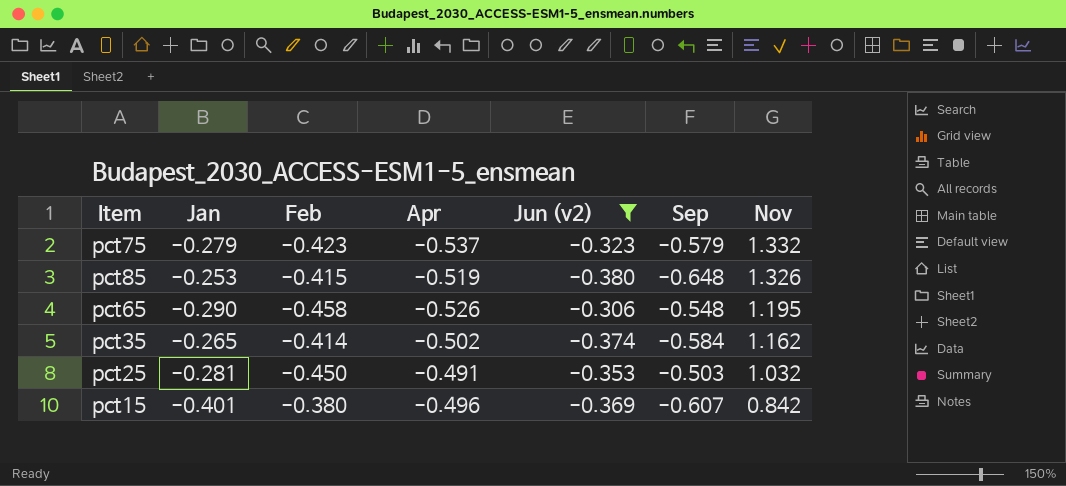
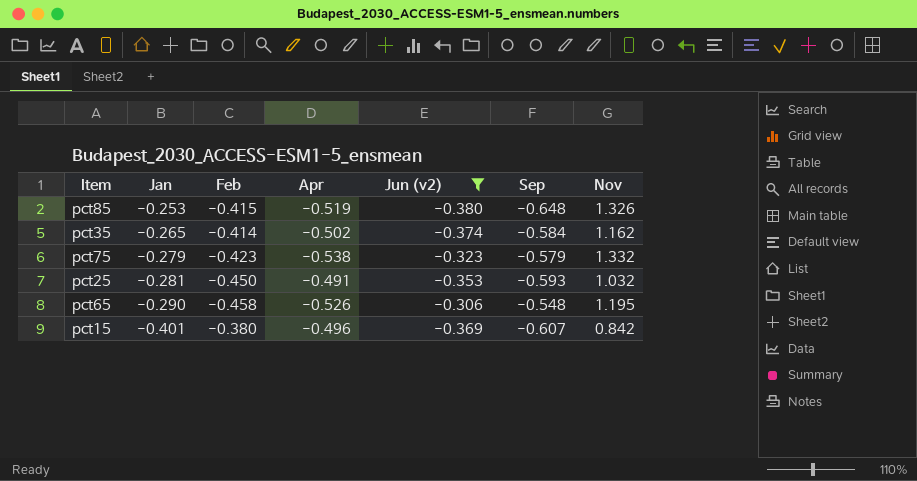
row order: Nov descending -> Jan descending
pct75 | Apr: -0.537 -> -0.538
pct25 | Sep: -0.503 -> -0.593

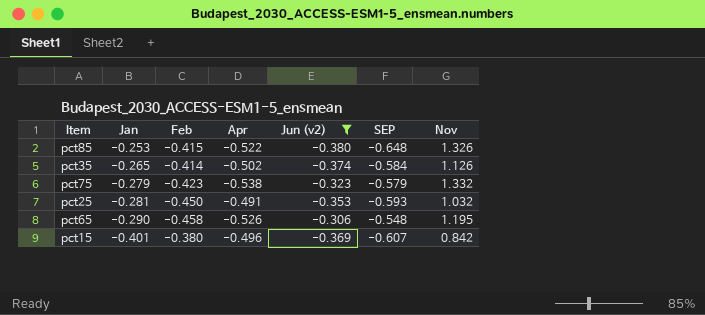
column name: Sep -> SEP
pct85 | Apr: -0.519 -> -0.522
pct35 | Nov: 1.162 -> 1.126

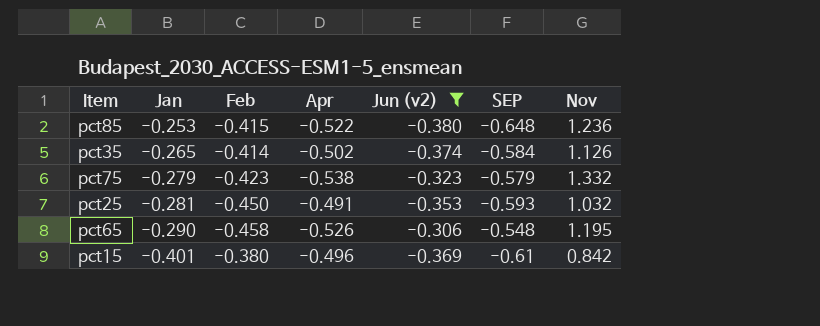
pct85 | Nov: 1.326 -> 1.236
pct15 | SEP: -0.607 -> -0.61

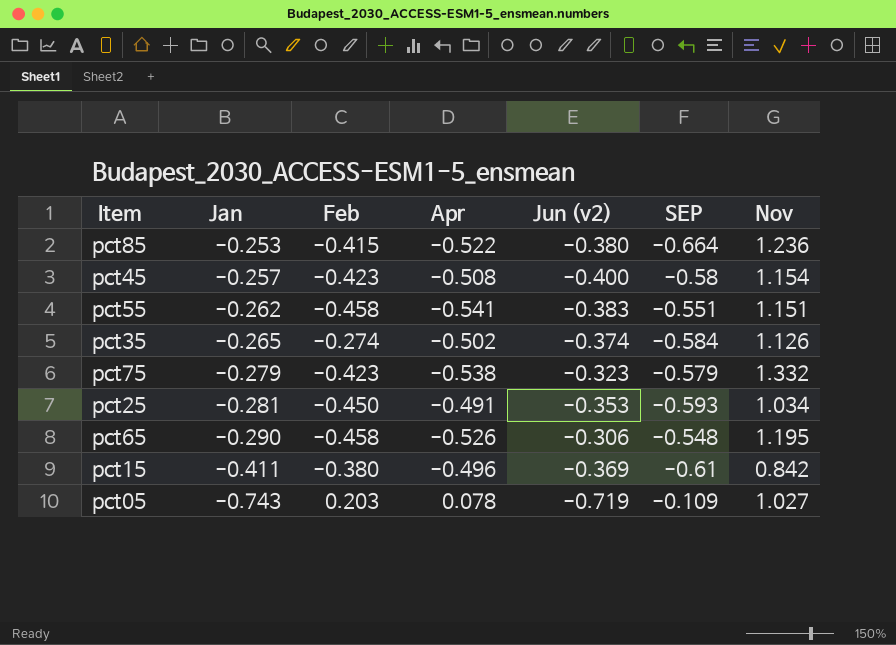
filter: Jun (v2) >= -0.380 -> none
pct85 | SEP: -0.648 -> -0.664
pct35 | Feb: -0.414 -> -0.274
pct25 | Nov: 1.032 -> 1.034
pct15 | Jan: -0.401 -> -0.411

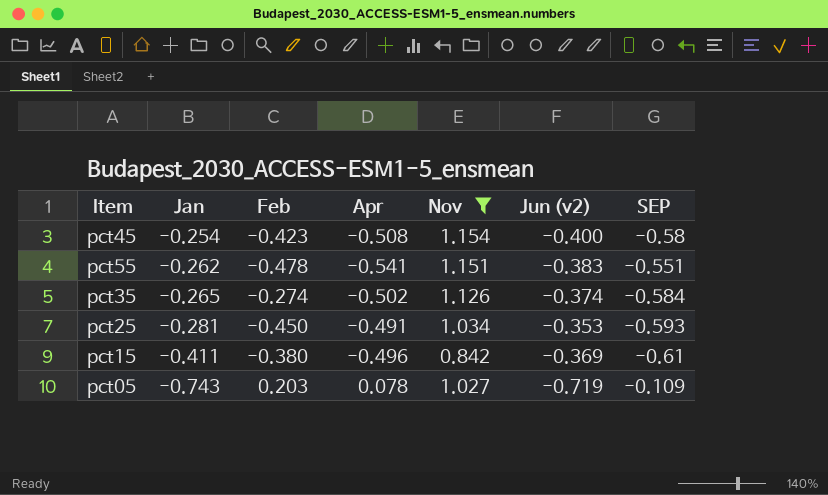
filter: none -> Nov <= 1.154
column Nov | position: 7 -> 5
pct45 | Jan: -0.257 -> -0.254
pct55 | Feb: -0.458 -> -0.478

